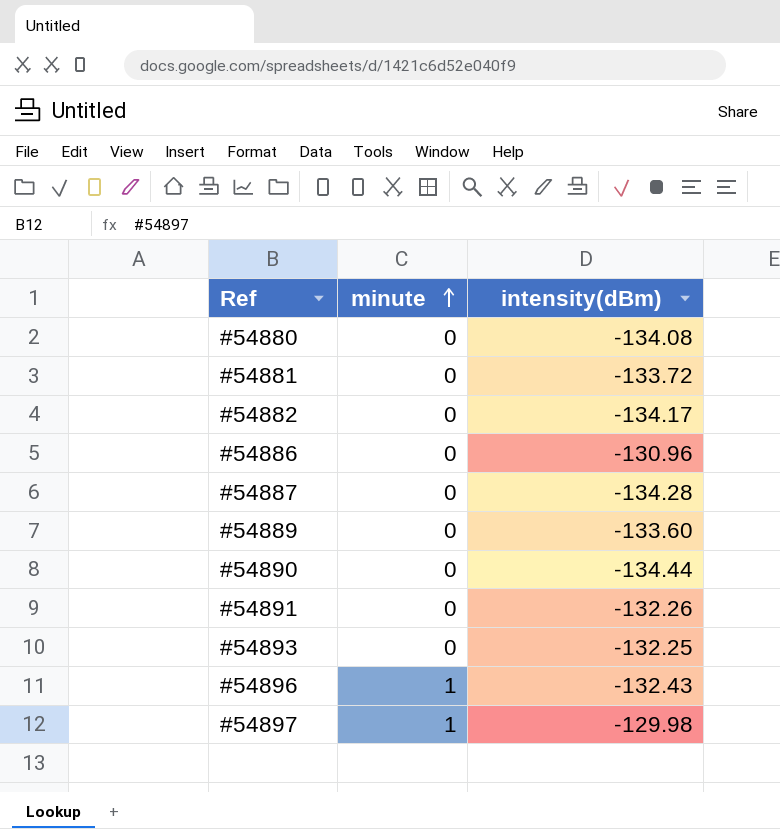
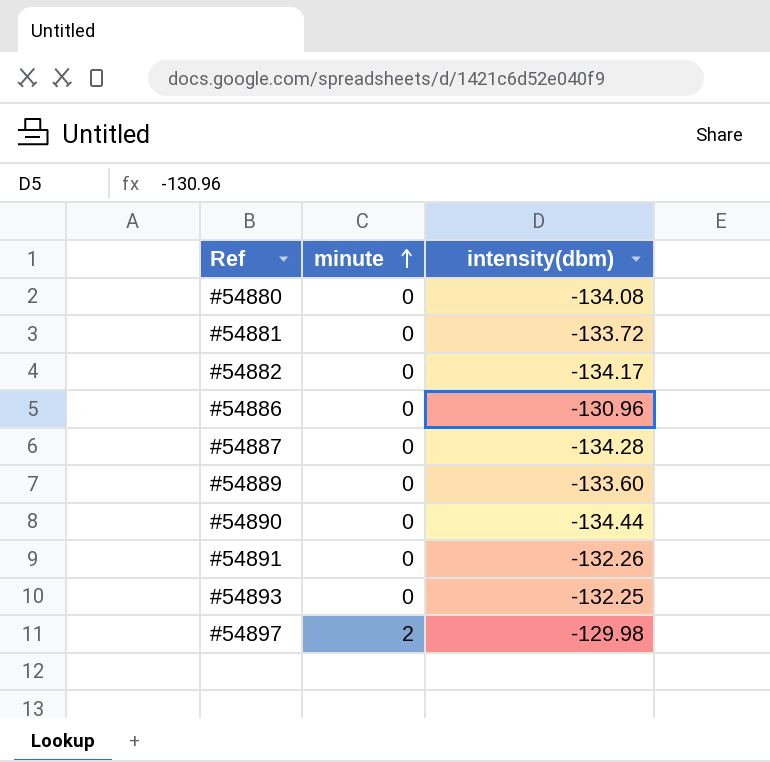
column name: intensity(dBm) -> intensity(dbm)
row #54896: 1 | -132.43 -> none
#54897 | minute: 1 -> 2

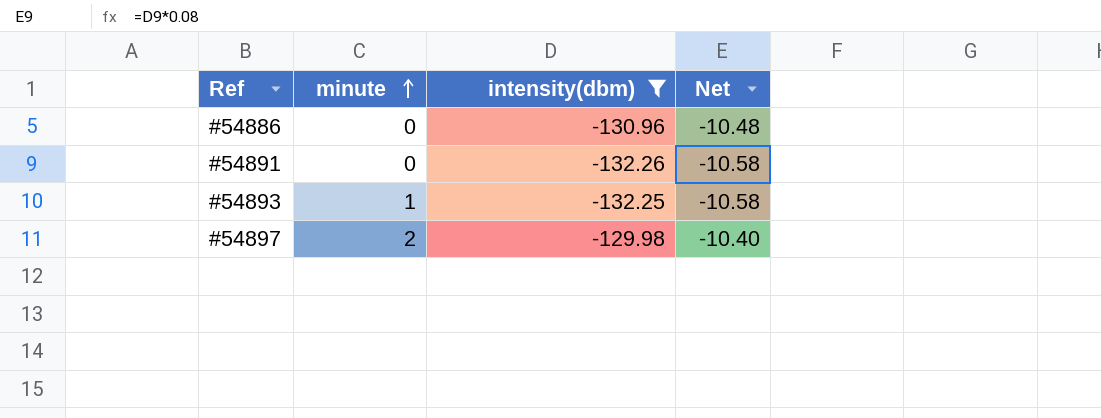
filter: none -> intensity(dbm) >= -132.26
column Net | formula: none -> [intensity(dbm)] * 0.08
#54893 | minute: 0 -> 1

